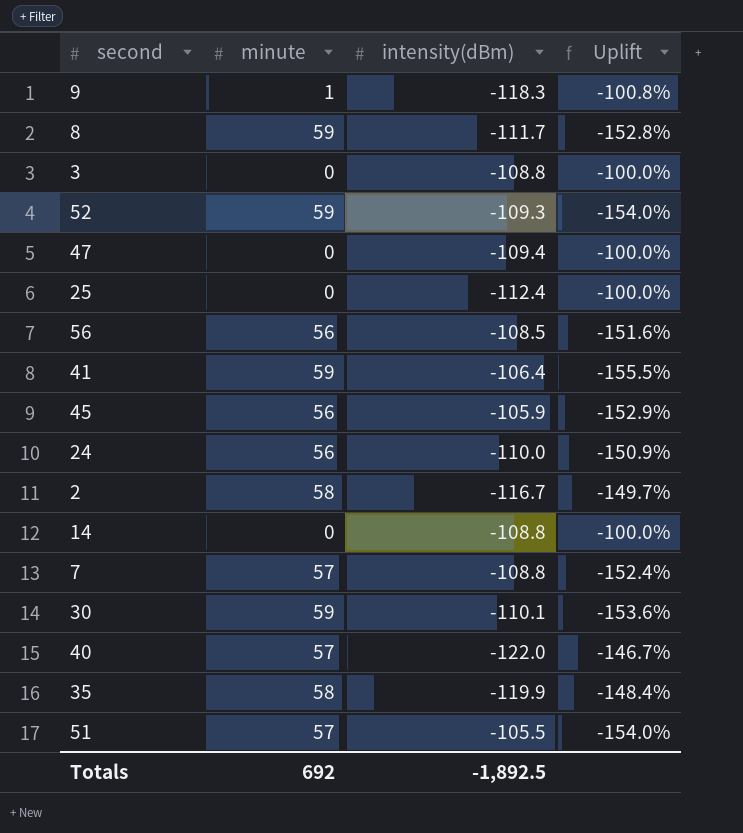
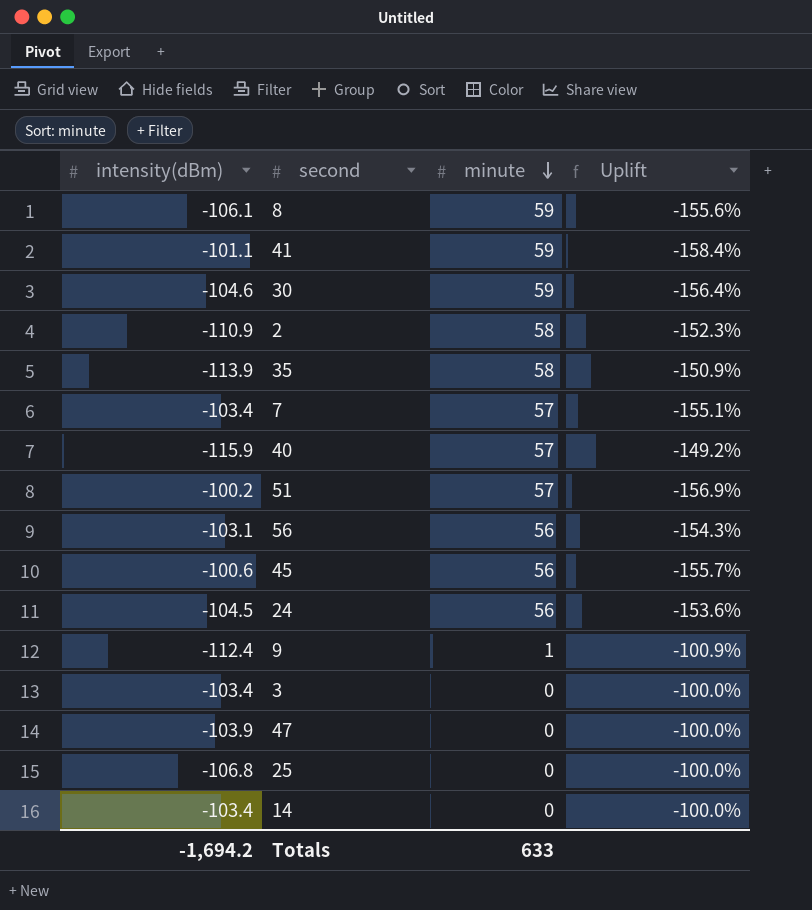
row order: none -> minute descending
column intensity(dBm) | position: 3 -> 1
row 52: 59 | -109.3 | -154.0% -> none
8 | intensity(dBm): -111.7 -> -106.1
8 | Uplift: -152.8% -> -155.6%
41 | intensity(dBm): -106.4 -> -101.1
41 | Uplift: -155.5% -> -158.4%
30 | intensity(dBm): -110.1 -> -104.6
30 | Uplift: -153.6% -> -156.4%
2 | intensity(dBm): -116.7 -> -110.9
2 | Uplift: -149.7% -> -152.3%
35 | intensity(dBm): -119.9 -> -113.9
35 | Uplift: -148.4% -> -150.9%
7 | intensity(dBm): -108.8 -> -103.4
7 | Uplift: -152.4% -> -155.1%
40 | intensity(dBm): -122.0 -> -115.9
40 | Uplift: -146.7% -> -149.2%
51 | intensity(dBm): -105.5 -> -100.2
51 | Uplift: -154.0% -> -156.9%
56 | intensity(dBm): -108.5 -> -103.1
56 | Uplift: -151.6% -> -154.3%
45 | intensity(dBm): -105.9 -> -100.6
45 | Uplift: -152.9% -> -155.7%
24 | intensity(dBm): -110.0 -> -104.5
24 | Uplift: -150.9% -> -153.6%
9 | intensity(dBm): -118.3 -> -112.4
9 | Uplift: -100.8% -> -100.9%
3 | intensity(dBm): -108.8 -> -103.4
47 | intensity(dBm): -109.4 -> -103.9
25 | intensity(dBm): -112.4 -> -106.8
14 | intensity(dBm): -108.8 -> -103.4
Totals | intensity(dBm): -1,892.5 -> -1,694.2
Totals | minute: 692 -> 633

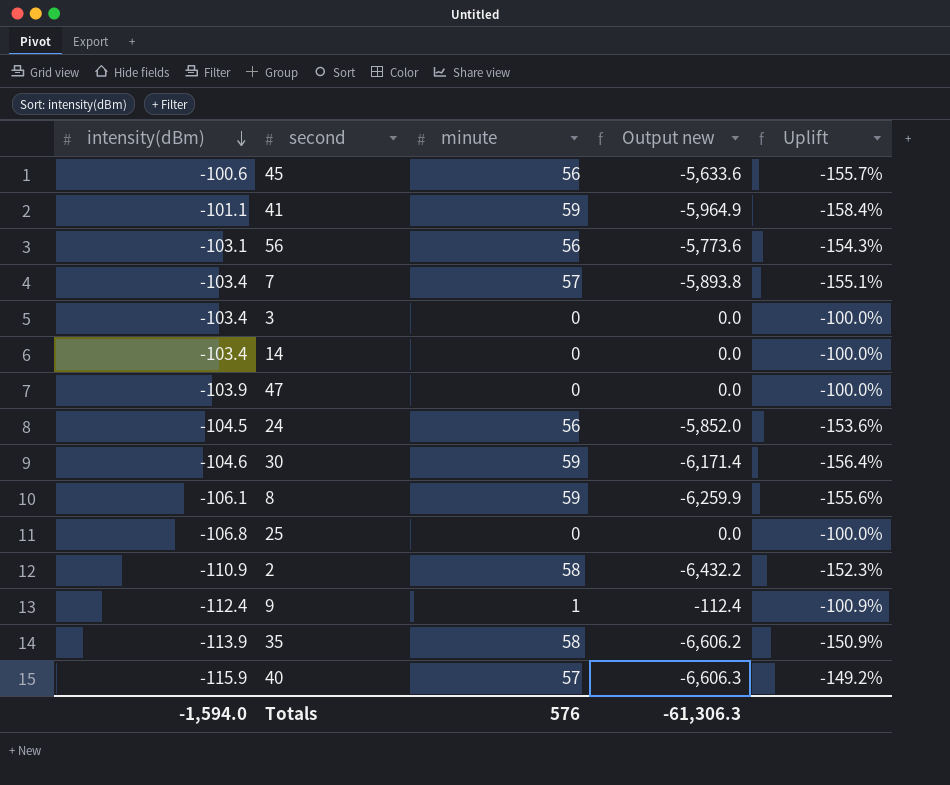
row order: minute descending -> intensity(dBm) descending
column Output new | formula: none -> [intensity(dBm)] * [minute]
row 51: -100.2 | 57 | -156.9% -> none
Totals | intensity(dBm): -1,694.2 -> -1,594.0
Totals | minute: 633 -> 576

